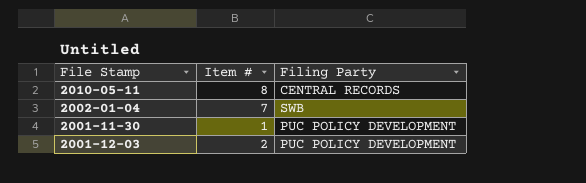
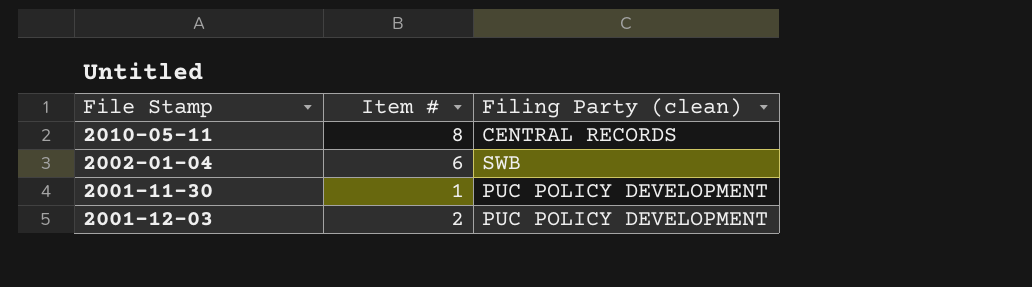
column name: Filing Party -> Filing Party (clean)
2002-01-04 | Item #: 7 -> 6

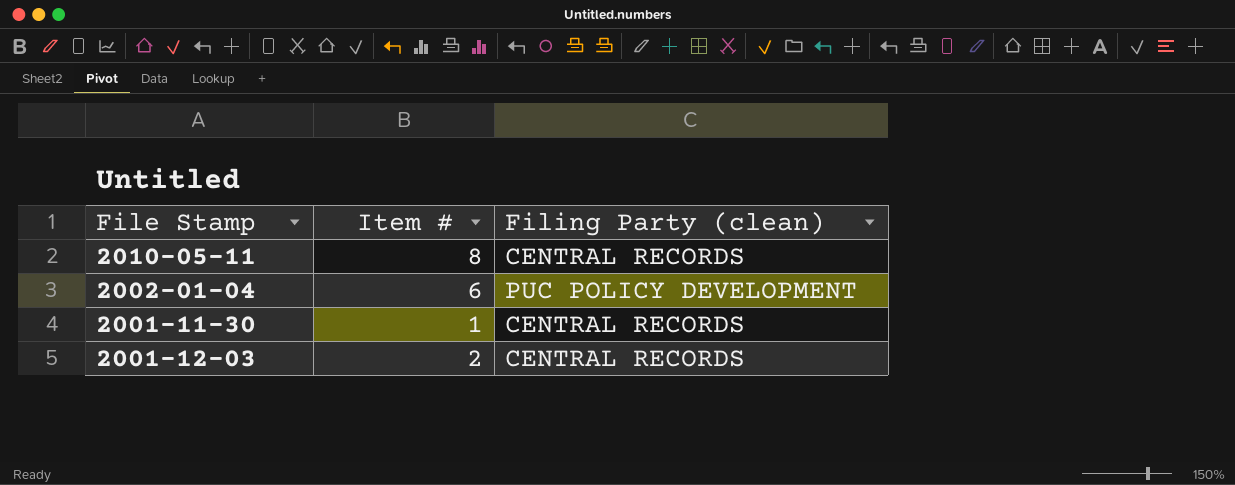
2002-01-04 | Filing Party (clean): SWB -> PUC POLICY DEVELOPMENT
2001-11-30 | Filing Party (clean): PUC POLICY DEVELOPMENT -> CENTRAL RECORDS
2001-12-03 | Filing Party (clean): PUC POLICY DEVELOPMENT -> CENTRAL RECORDS

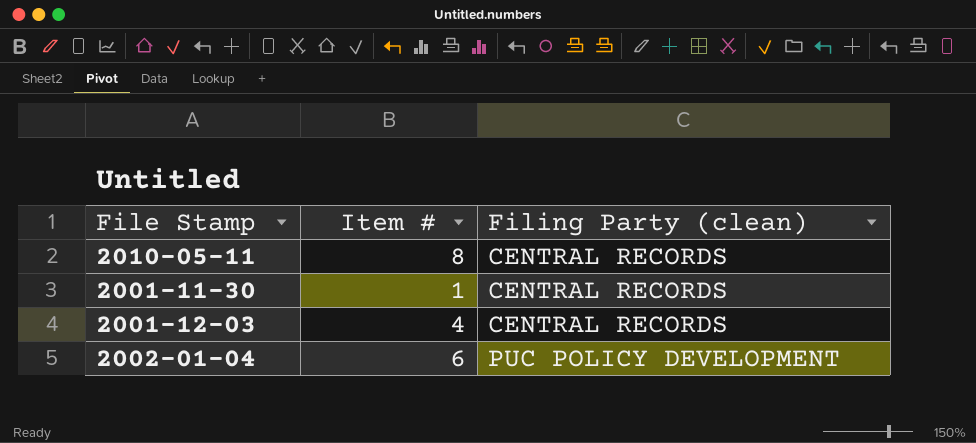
row order: none -> Filing Party (clean) ascending
2001-12-03 | Item #: 2 -> 4

